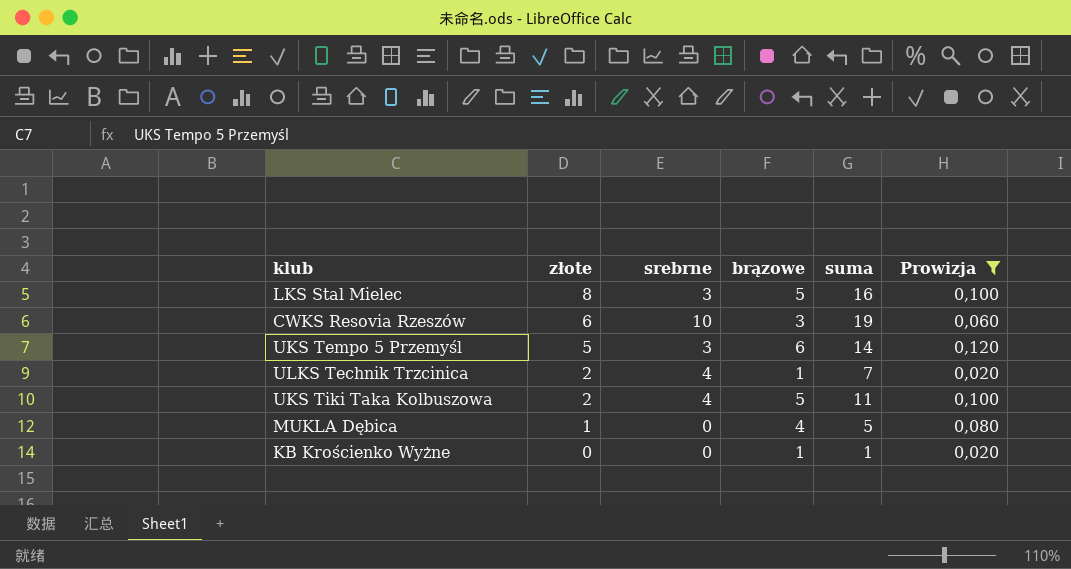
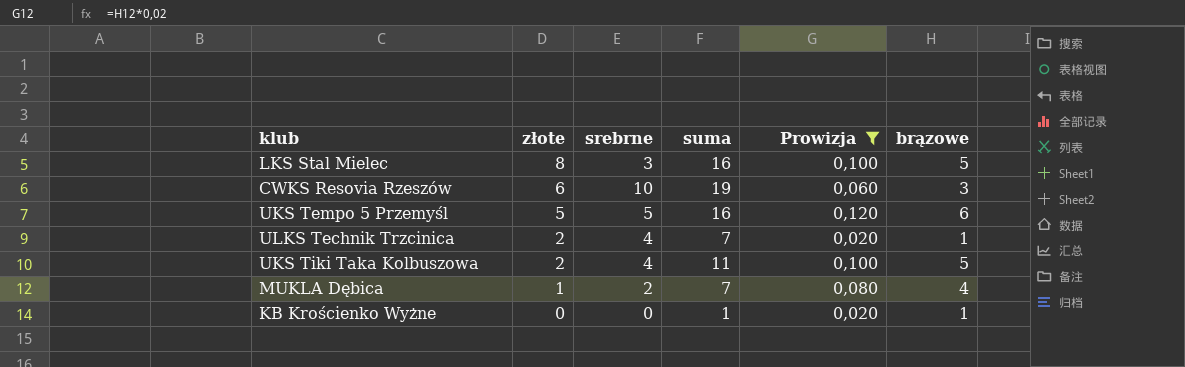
column brązowe | position: 4 -> 6
UKS Tempo 5 Przemyśl | srebrne: 3 -> 5
UKS Tempo 5 Przemyśl | suma: 14 -> 16
MUKLA Dębica | srebrne: 0 -> 2
MUKLA Dębica | suma: 5 -> 7

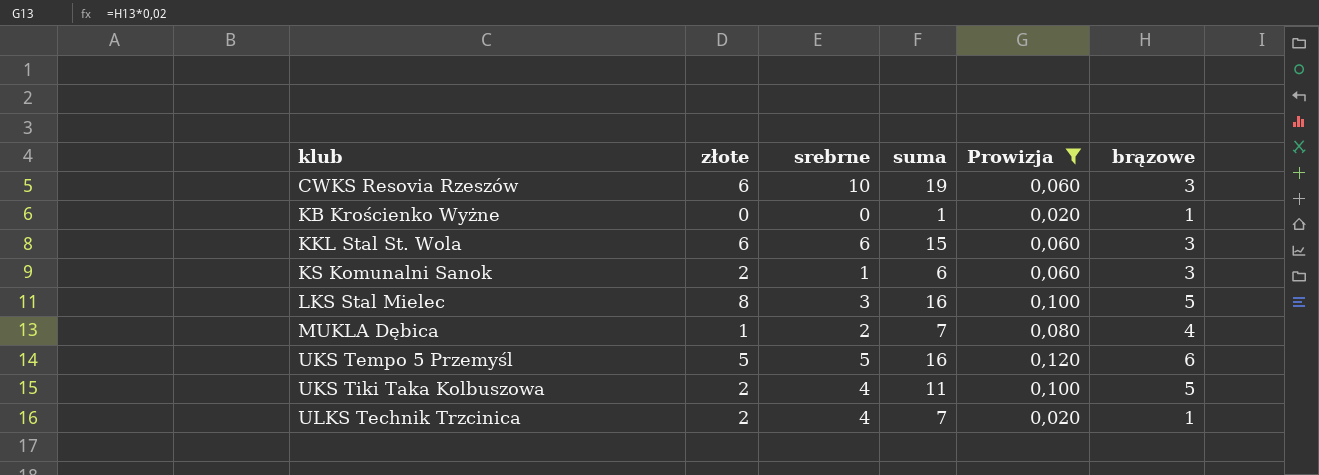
row order: złote descending -> klub ascending
row KKL Stal St. Wola: none -> 6 | 6 | 15 | 0,060 | 3
row KS Komunalni Sanok: none -> 2 | 1 | 6 | 0,060 | 3

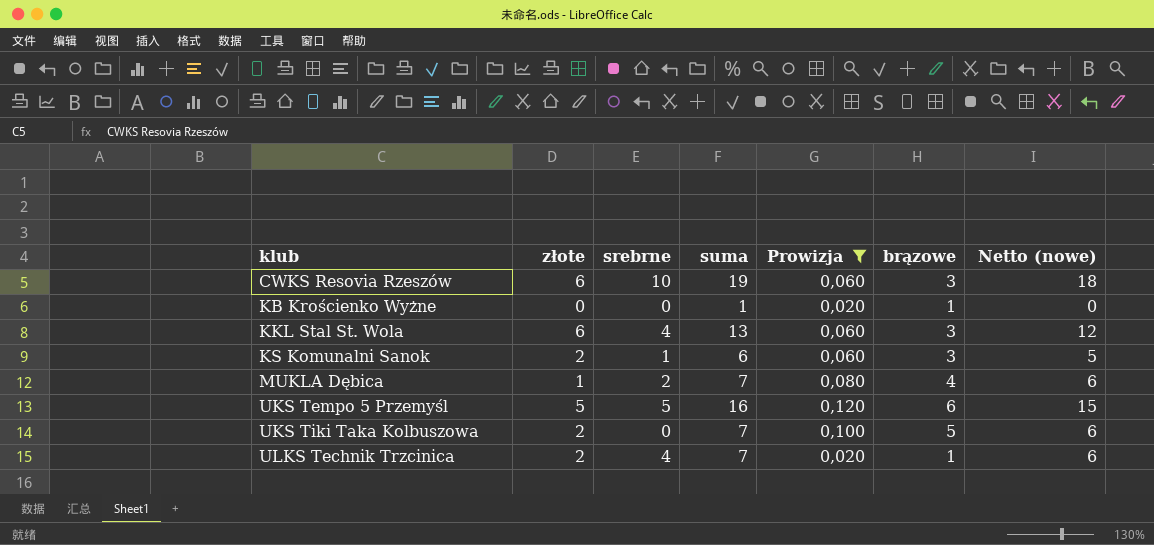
column Netto (nowe) | formula: none -> [suma] - 1
row LKS Stal Mielec: 8 | 3 | 16 | 0,100 | 5 -> none
KKL Stal St. Wola | srebrne: 6 -> 4
KKL Stal St. Wola | suma: 15 -> 13
UKS Tiki Taka Kolbuszowa | srebrne: 4 -> 0
UKS Tiki Taka Kolbuszowa | suma: 11 -> 7

